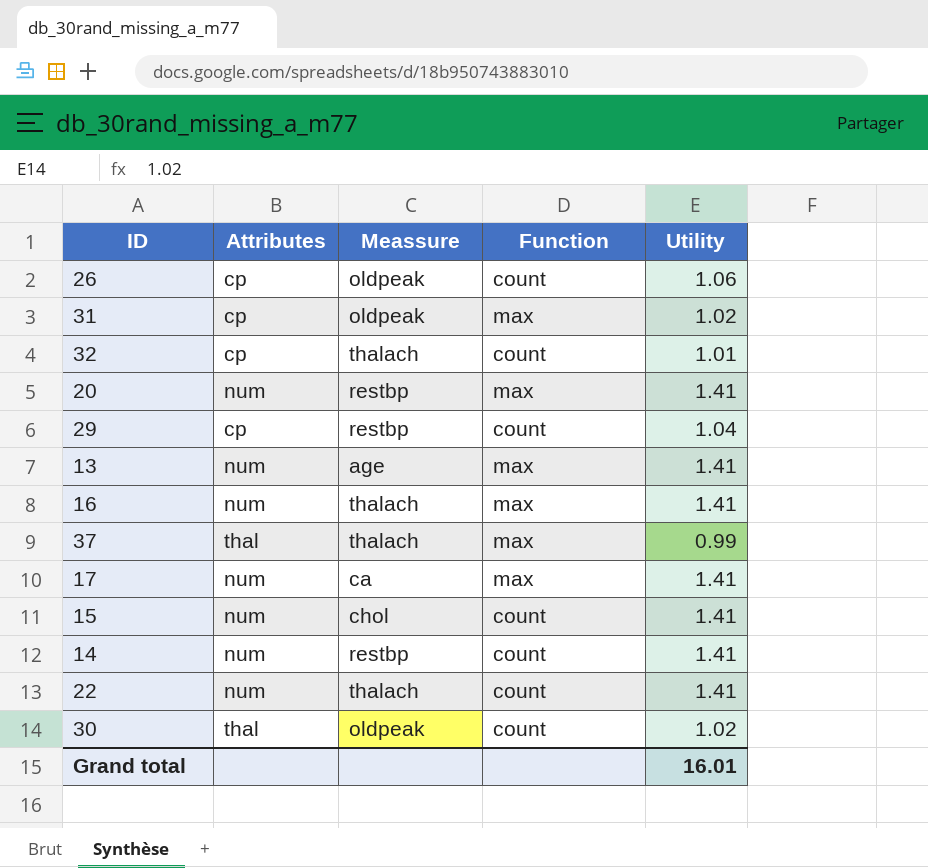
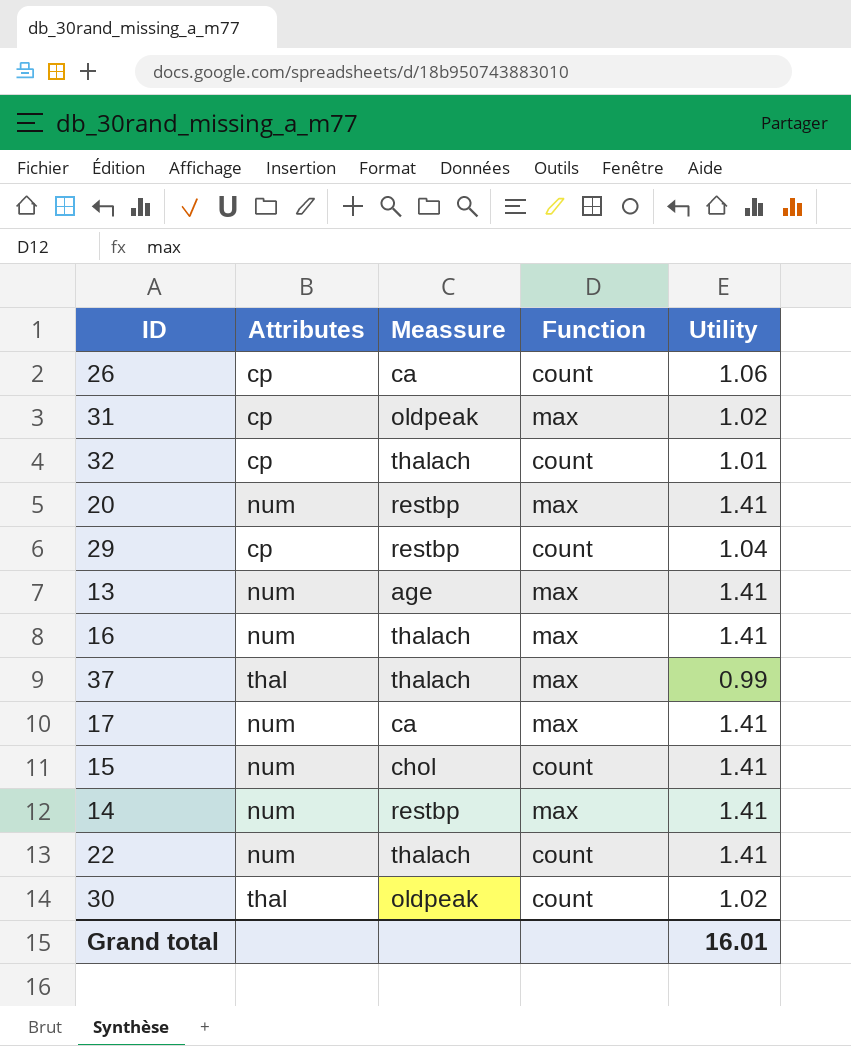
26 | Meassure: oldpeak -> ca
14 | Function: count -> max

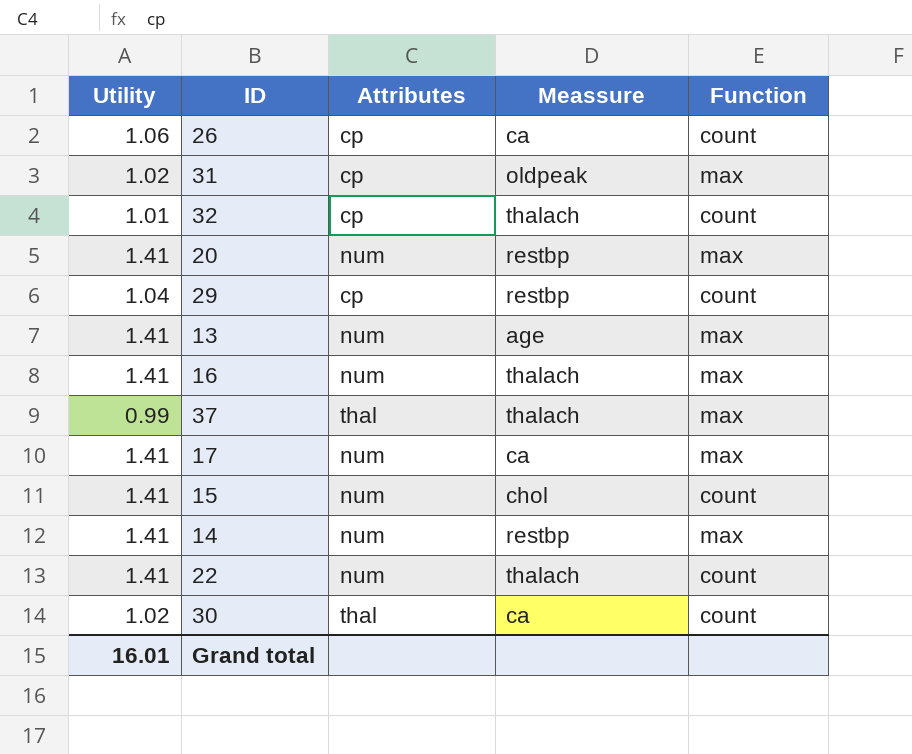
column Utility | position: 5 -> 1
30 | Meassure: oldpeak -> ca

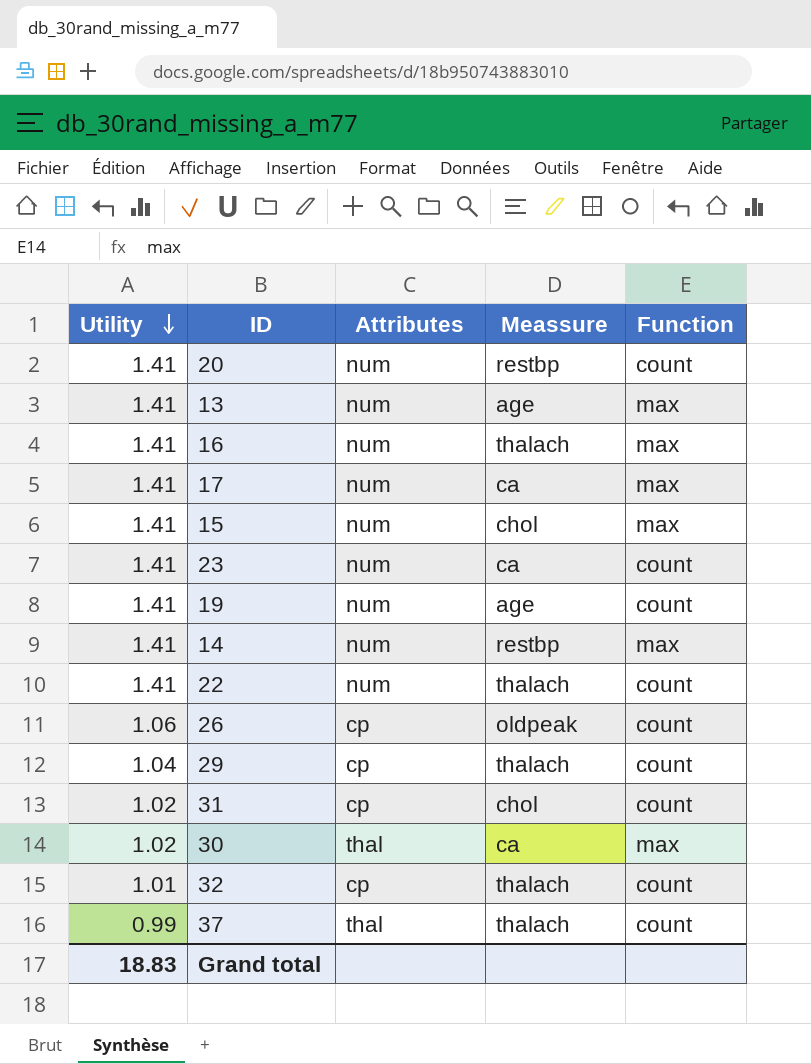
row order: none -> Utility descending
20 | Function: max -> count
15 | Function: count -> max
row 23: none -> 1.41 | num | ca | count
row 19: none -> 1.41 | num | age | count
26 | Meassure: ca -> oldpeak
29 | Meassure: restbp -> thalach
31 | Meassure: oldpeak -> chol
31 | Function: max -> count
30 | Function: count -> max
37 | Function: max -> count
Grand total | Utility: 16.01 -> 18.83

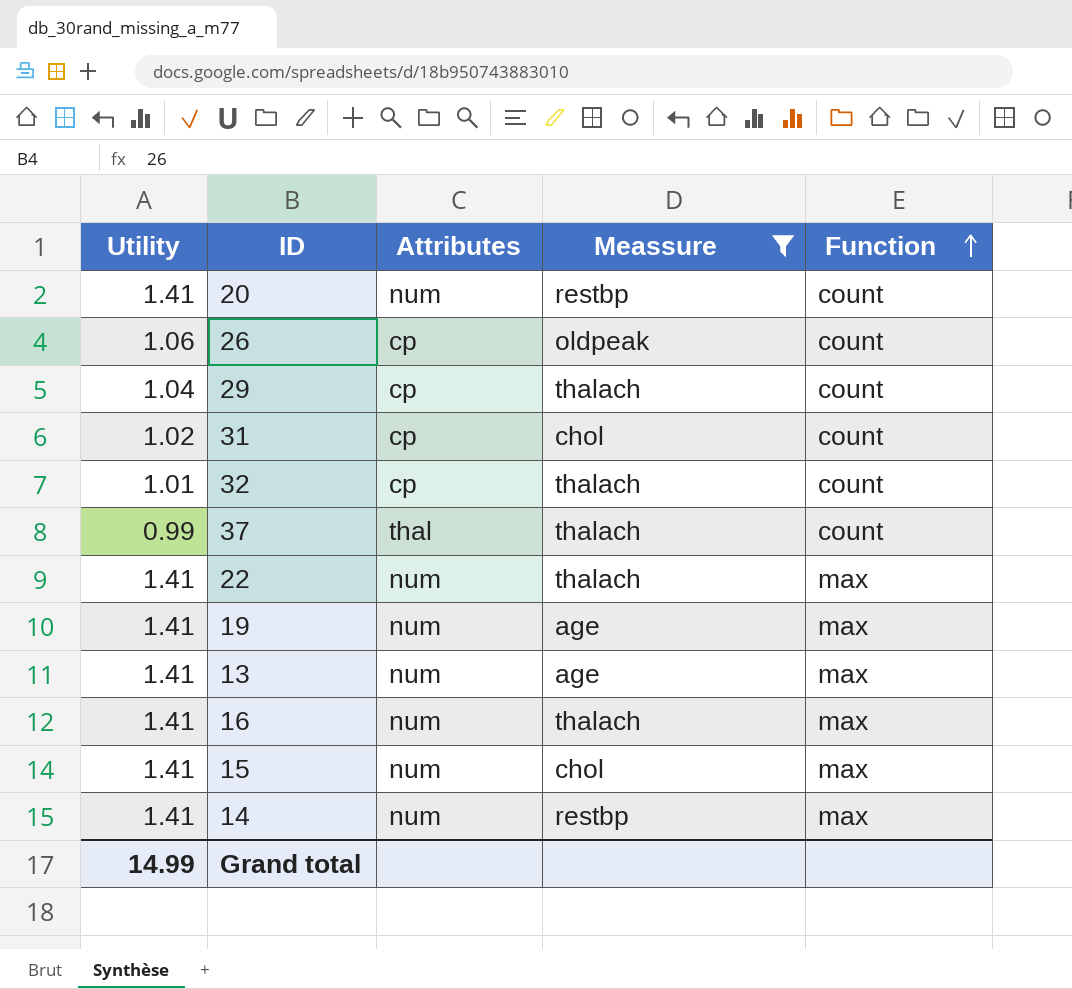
filter: none -> Meassure != ca
row order: Utility descending -> Function ascending
22 | Function: count -> max
19 | Function: count -> max
Grand total | Utility: 18.83 -> 14.99

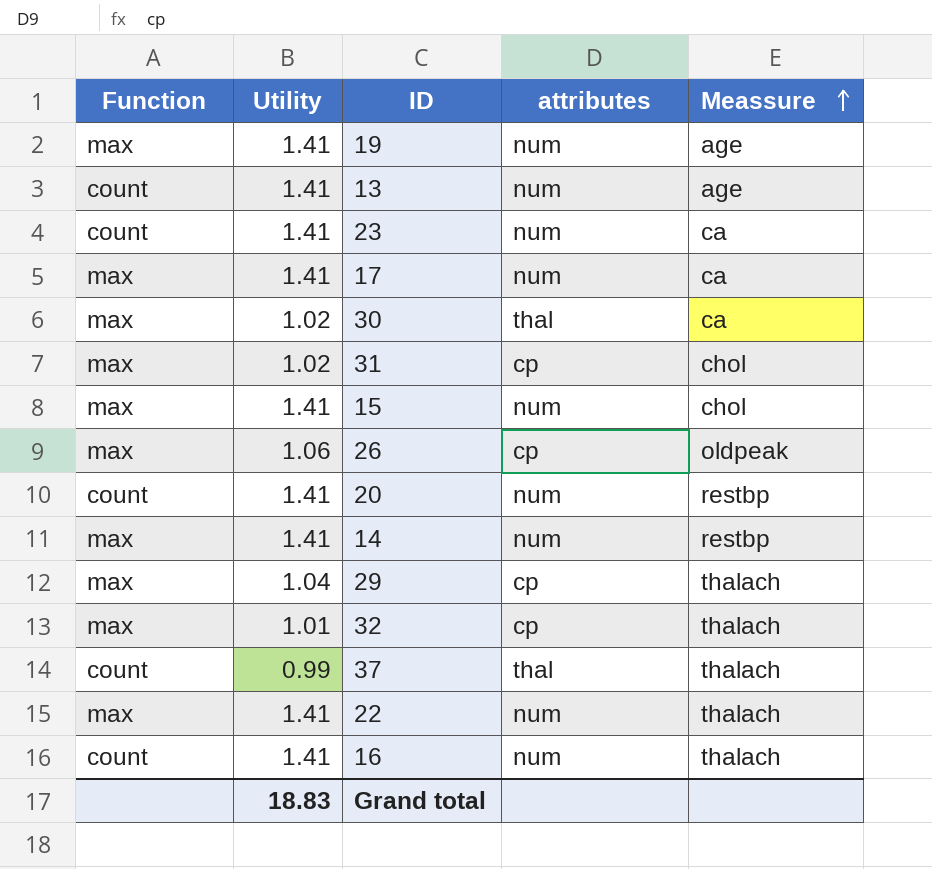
filter: Meassure != ca -> none
row order: Function ascending -> Meassure ascending
column Function | position: 5 -> 1
column name: Attributes -> attributes
13 | Function: max -> count
31 | Function: count -> max
26 | Function: count -> max
29 | Function: count -> max
32 | Function: count -> max
16 | Function: max -> count
Grand total | Utility: 14.99 -> 18.83

